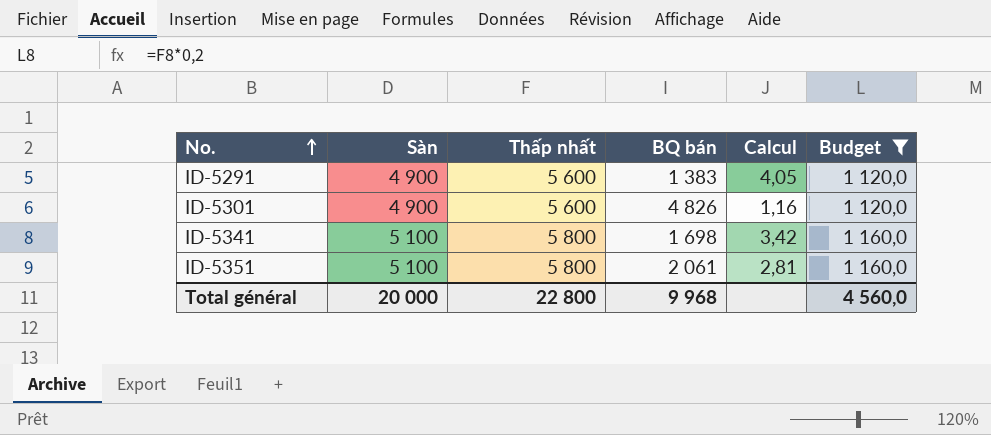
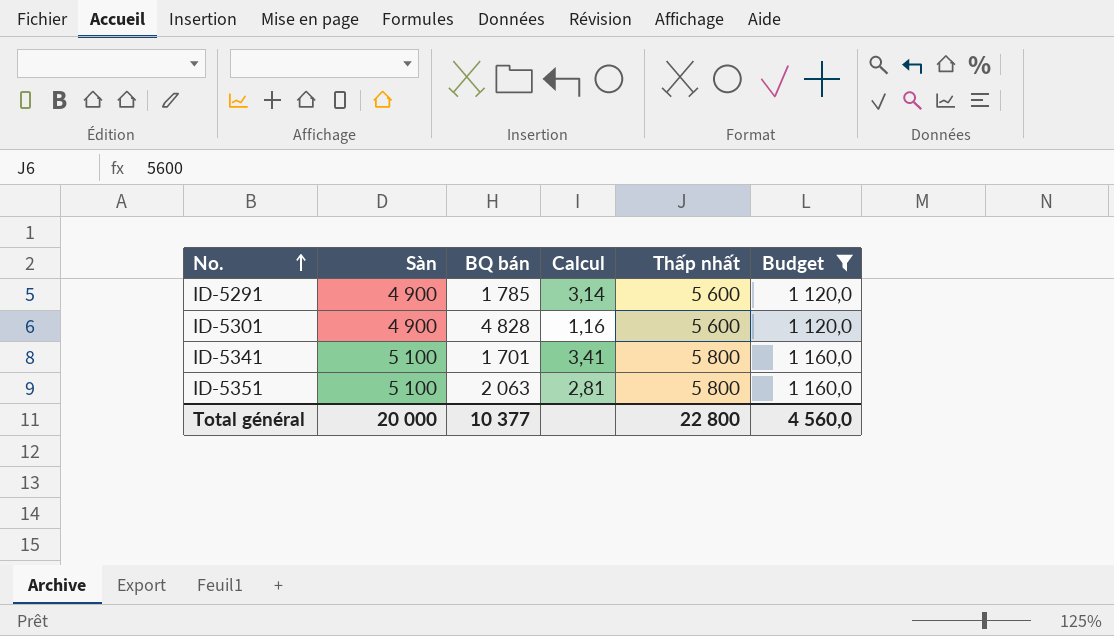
column Thấp nhất | position: 3 -> 5
ID-5291 | BQ bán: 1 383 -> 1 785
ID-5291 | Calcul: 4,05 -> 3,14
ID-5301 | BQ bán: 4 826 -> 4 828
ID-5341 | BQ bán: 1 698 -> 1 701
ID-5341 | Calcul: 3,42 -> 3,41
ID-5351 | BQ bán: 2 061 -> 2 063
Total général | BQ bán: 9 968 -> 10 377

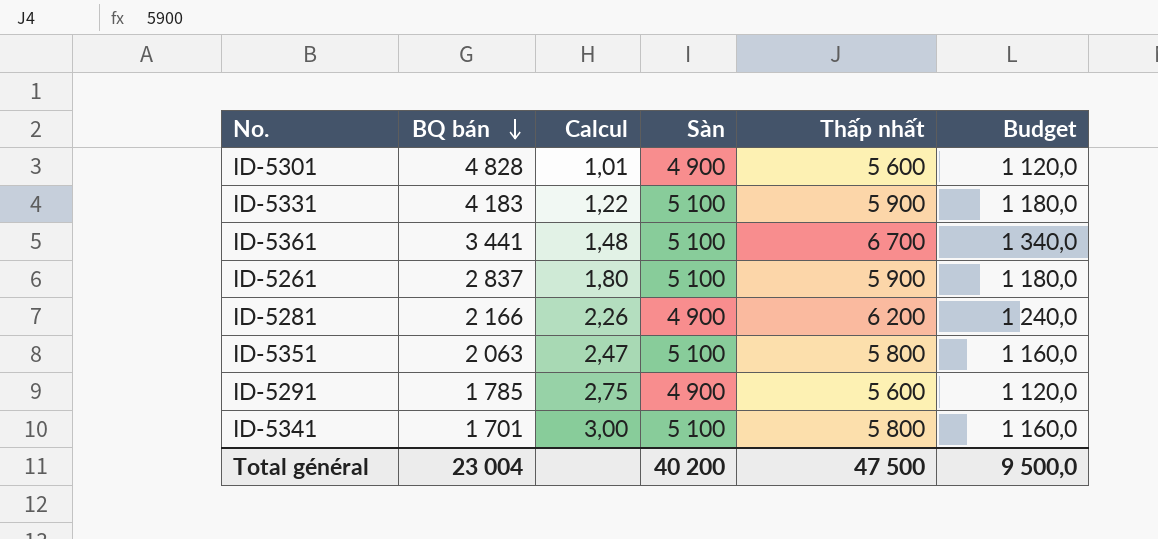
filter: Budget <= 1 160,0 -> none
row order: No. ascending -> BQ bán descending
column Calcul | formula: [Thấp nhất] / [BQ bán] -> [Sàn] / [BQ bán]
column Sàn | position: 2 -> 4
Total général | BQ bán: 10 377 -> 23 004
Total général | Sàn: 20 000 -> 40 200
Total général | Thấp nhất: 22 800 -> 47 500
Total général | Budget: 4 560,0 -> 9 500,0

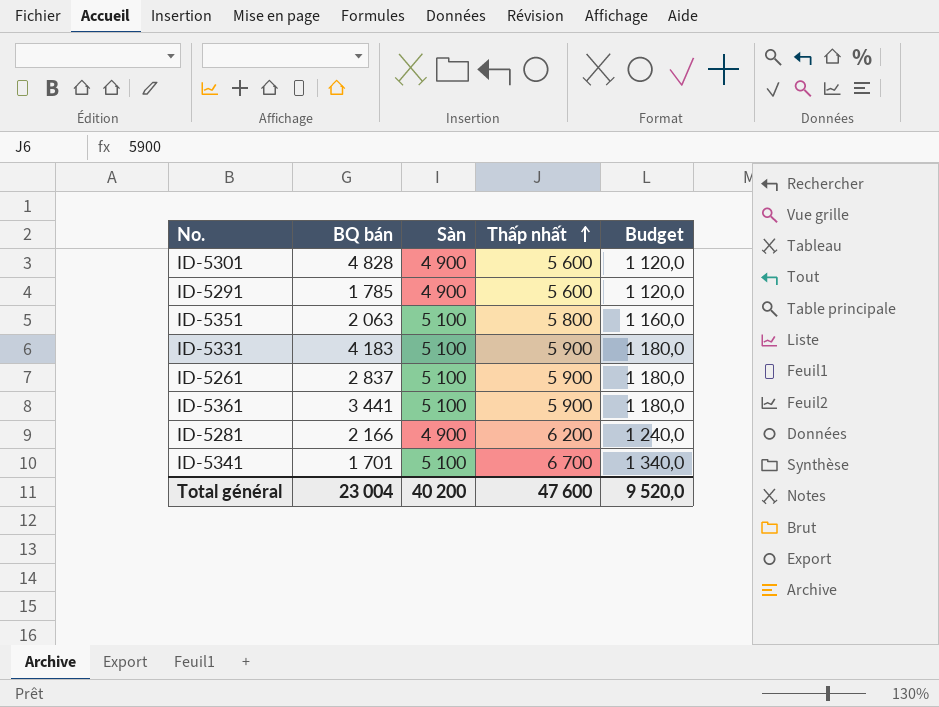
row order: BQ bán descending -> Thấp nhất ascending
column Calcul | formula: [Sàn] / [BQ bán] -> none
ID-5361 | Thấp nhất: 6 700 -> 5 900
ID-5361 | Budget: 1 340,0 -> 1 180,0
ID-5341 | Thấp nhất: 5 800 -> 6 700
ID-5341 | Budget: 1 160,0 -> 1 340,0
Total général | Thấp nhất: 47 500 -> 47 600
Total général | Budget: 9 500,0 -> 9 520,0

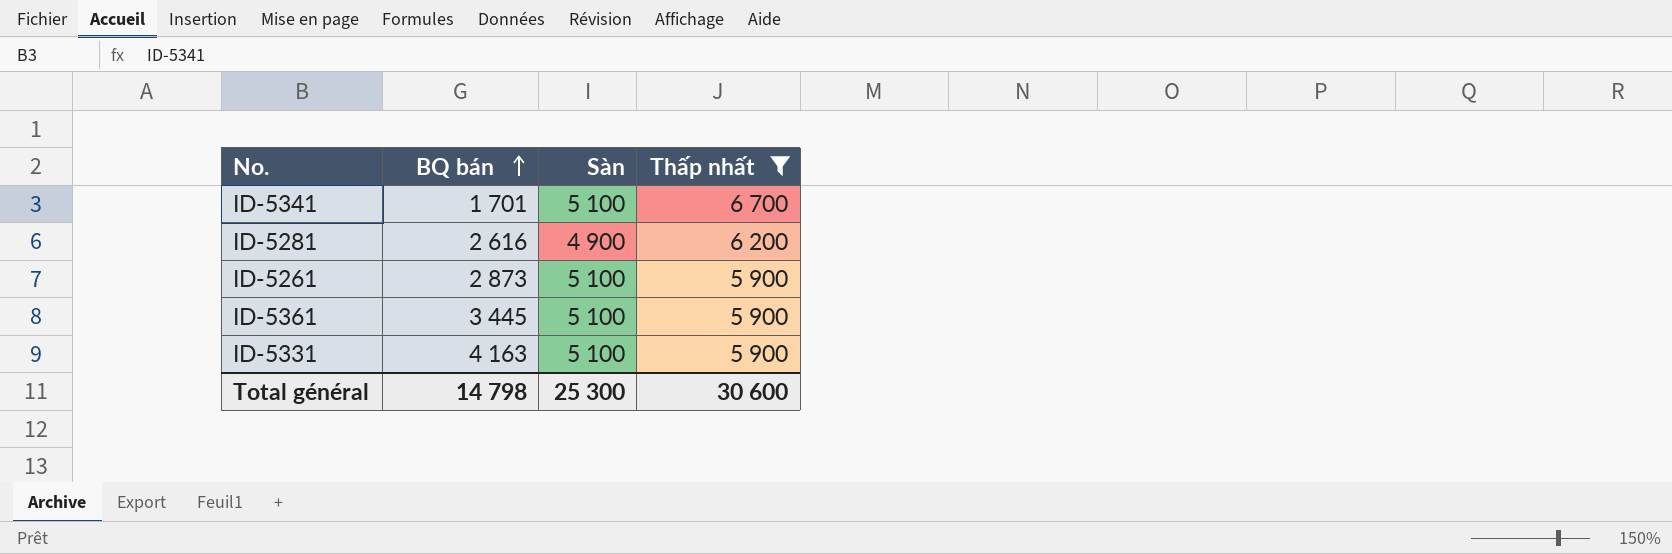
filter: none -> Thấp nhất >= 5 900
row order: Thấp nhất ascending -> BQ bán ascending
column Budget | formula: [Thấp nhất] * 0,2 -> none
ID-5281 | BQ bán: 2 166 -> 2 616
ID-5261 | BQ bán: 2 837 -> 2 873
ID-5361 | BQ bán: 3 441 -> 3 445
ID-5331 | BQ bán: 4 183 -> 4 163
Total général | BQ bán: 23 004 -> 14 798
Total général | Sàn: 40 200 -> 25 300
Total général | Thấp nhất: 47 600 -> 30 600

